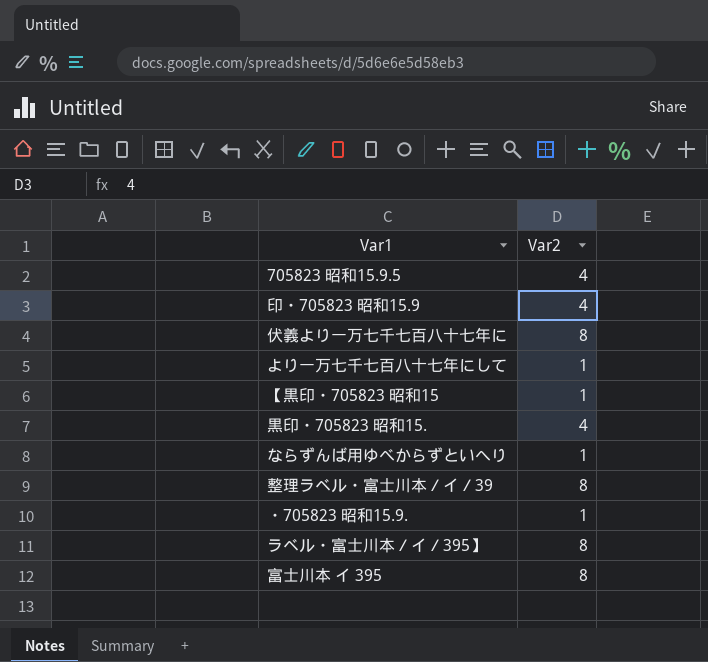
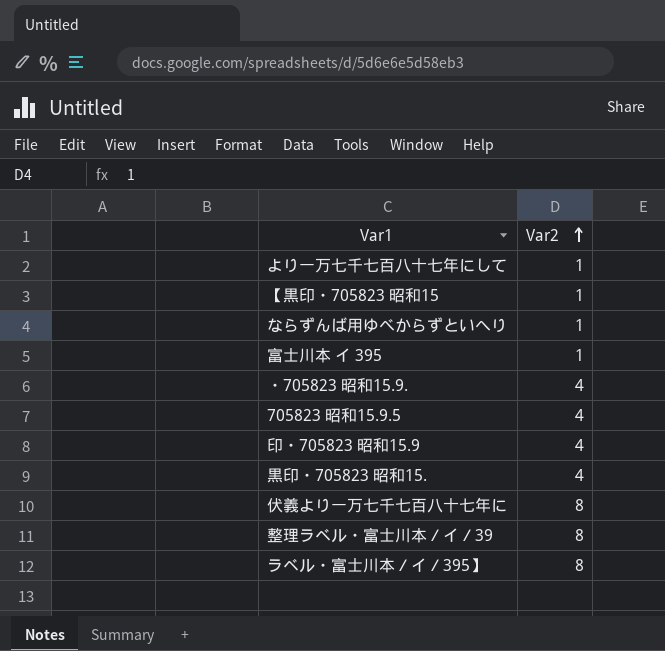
row order: none -> Var2 ascending
富士川本 イ 395 | Var2: 8 -> 1
・705823 昭和15.9. | Var2: 1 -> 4

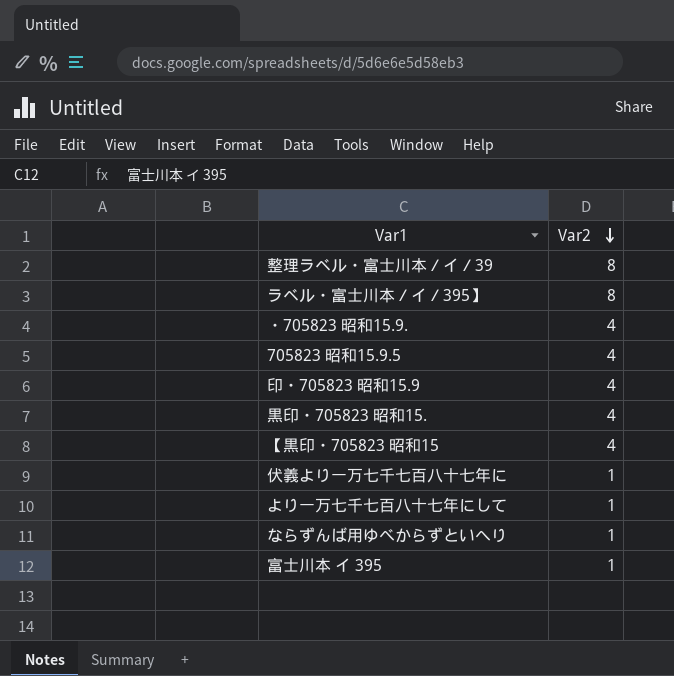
row order: Var2 ascending -> Var2 descending
【黒印・705823 昭和15 | Var2: 1 -> 4
伏義より一万七千七百八十七年に | Var2: 8 -> 1

